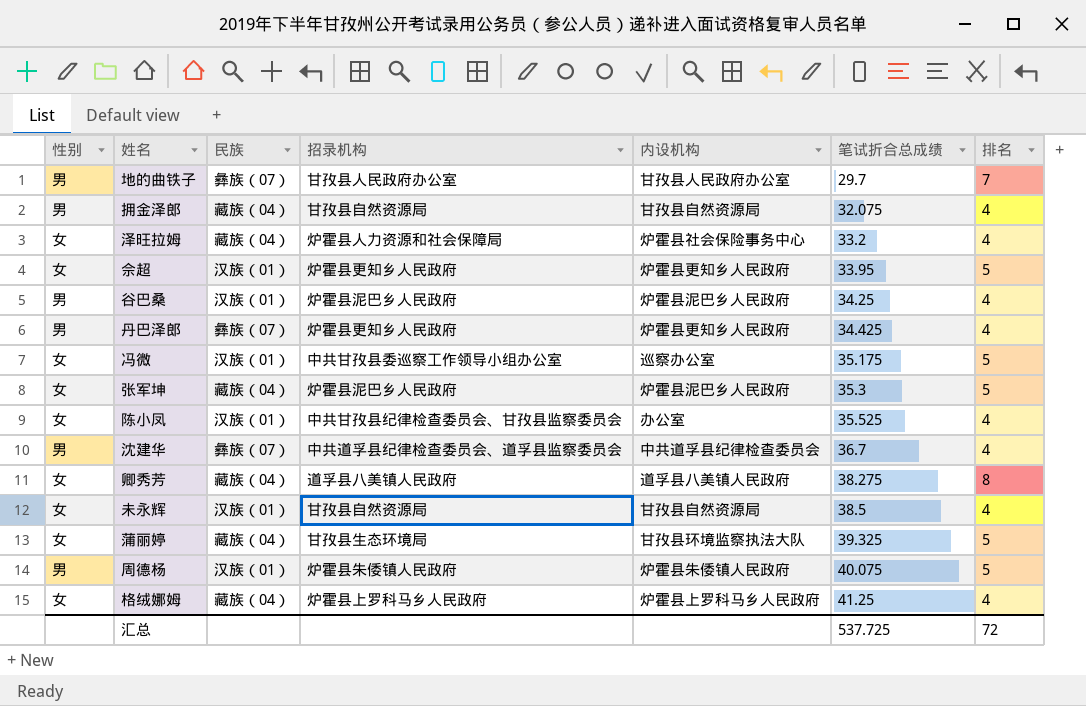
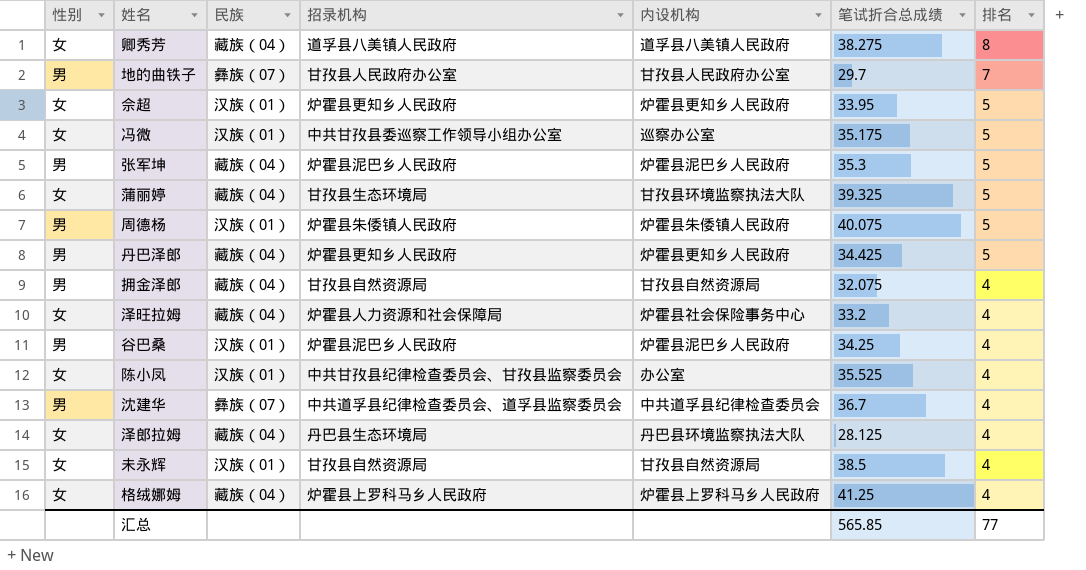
row order: 笔试折合总成绩 ascending -> 排名 descending
张军坤 | 性别: 女 -> 男
丹巴泽郎 | 民族: 彝族（07） -> 藏族（04）
丹巴泽郎 | 排名: 4 -> 5
row 泽郎拉姆: none -> 女 | 藏族（04） | 丹巴县生态环境局 | 丹巴县环境监察执法大队 | 28.125 | 4
汇总 | 笔试折合总成绩: 537.725 -> 565.85
汇总 | 排名: 72 -> 77

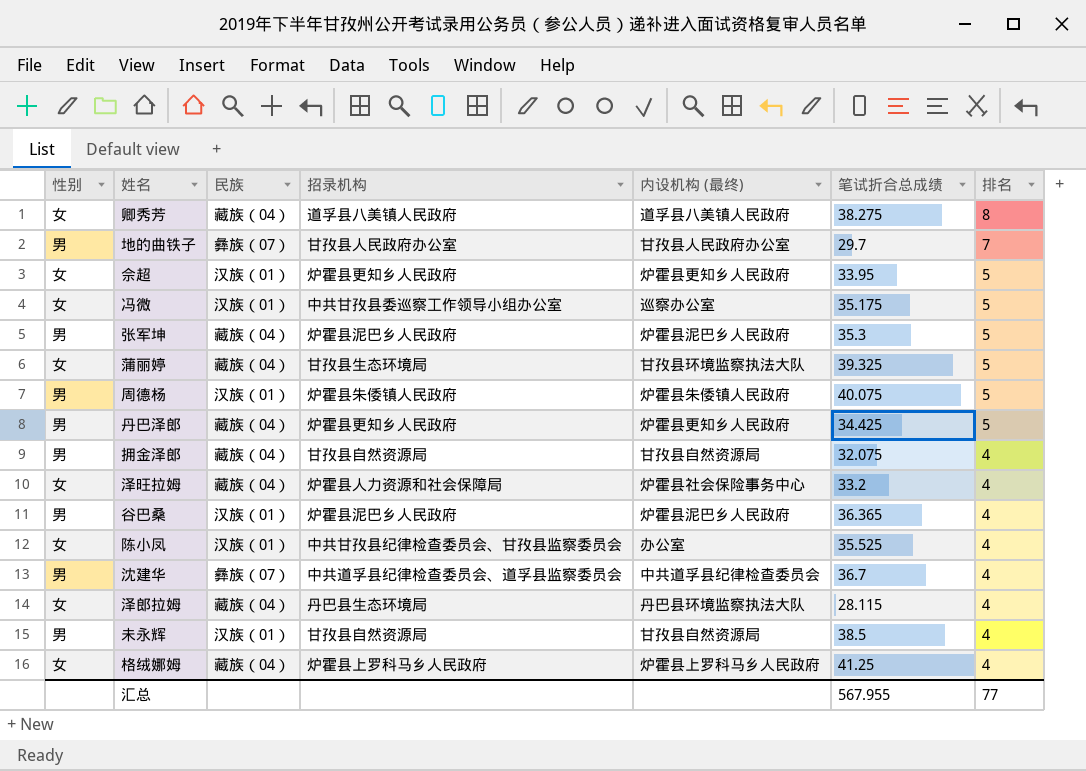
column name: 内设机构 -> 内设机构 (最终)
谷巴桑 | 笔试折合总成绩: 34.25 -> 36.365
泽郎拉姆 | 笔试折合总成绩: 28.125 -> 28.115
未永辉 | 性别: 女 -> 男
汇总 | 笔试折合总成绩: 565.85 -> 567.955

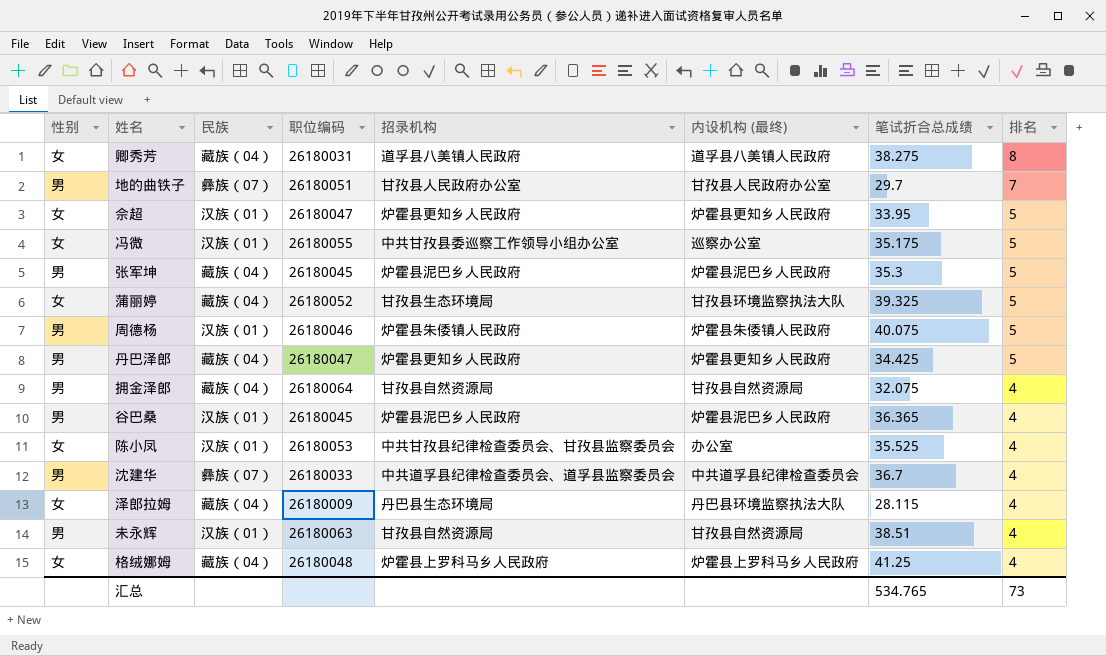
column 职位编码 | position: none -> 4
row 泽旺拉姆: 女 | 藏族（04） | 炉霍县人力资源和社会保障局 | 炉霍县社会保险事务中心 | 33.2 | 4 -> none
未永辉 | 笔试折合总成绩: 38.5 -> 38.51
汇总 | 笔试折合总成绩: 567.955 -> 534.765
汇总 | 排名: 77 -> 73

